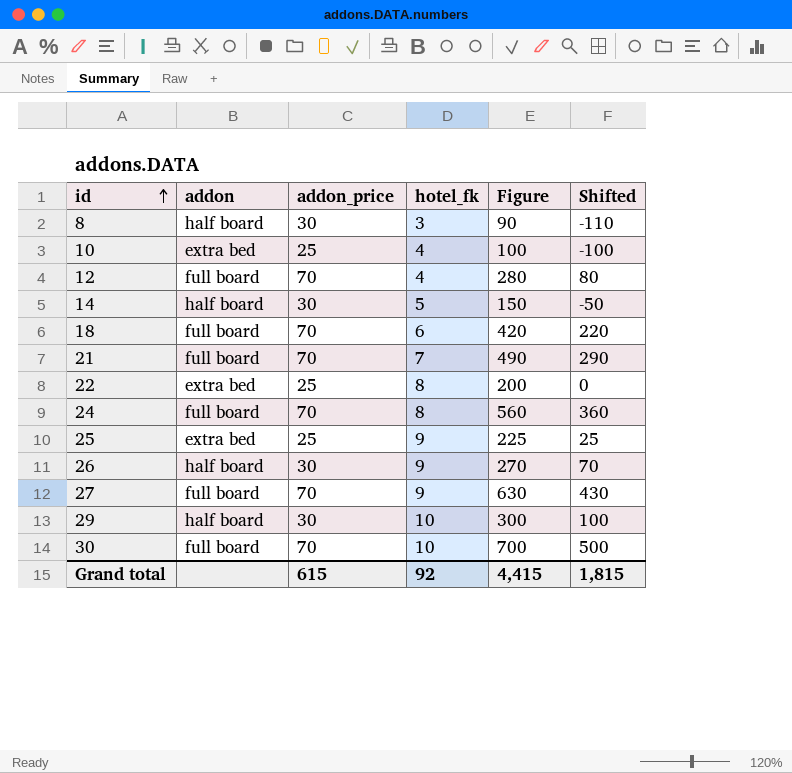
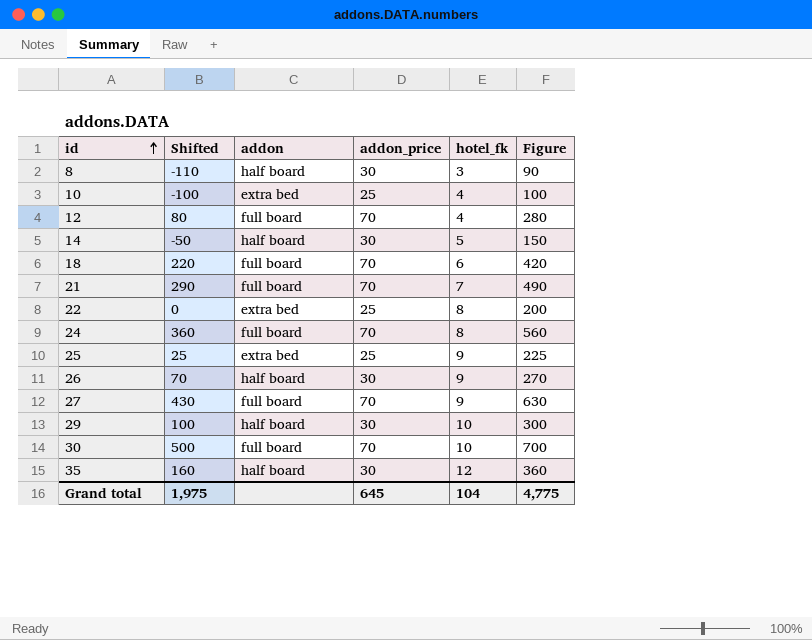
column Shifted | position: 6 -> 2
row 35: none -> 160 | half board | 30 | 12 | 360
Grand total | Shifted: 1,815 -> 1,975
Grand total | addon_price: 615 -> 645
Grand total | hotel_fk: 92 -> 104
Grand total | Figure: 4,415 -> 4,775

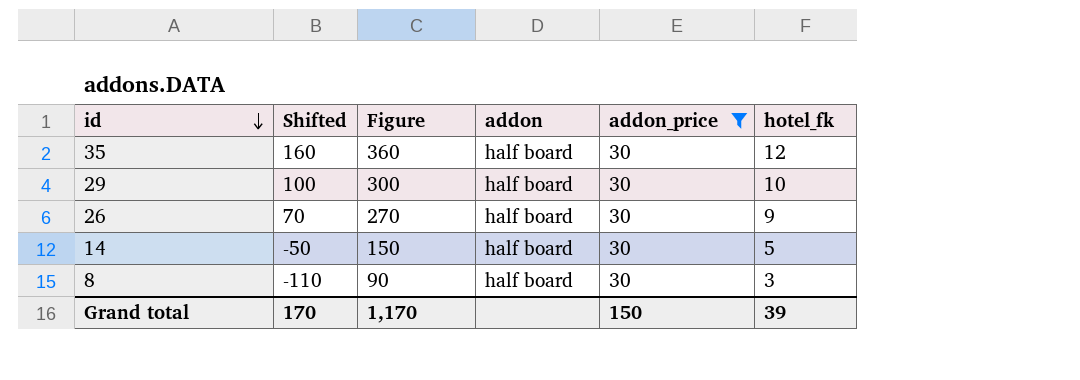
filter: none -> addon_price = 30
row order: id ascending -> id descending
column Figure | position: 6 -> 3
Grand total | Shifted: 1,975 -> 170
Grand total | Figure: 4,775 -> 1,170
Grand total | addon_price: 645 -> 150
Grand total | hotel_fk: 104 -> 39

